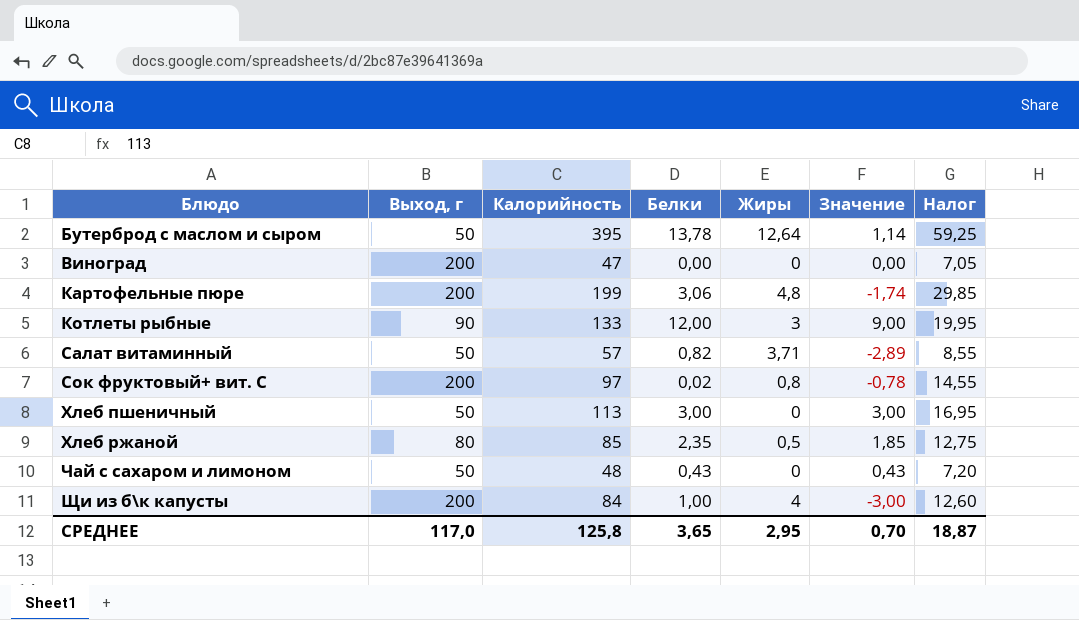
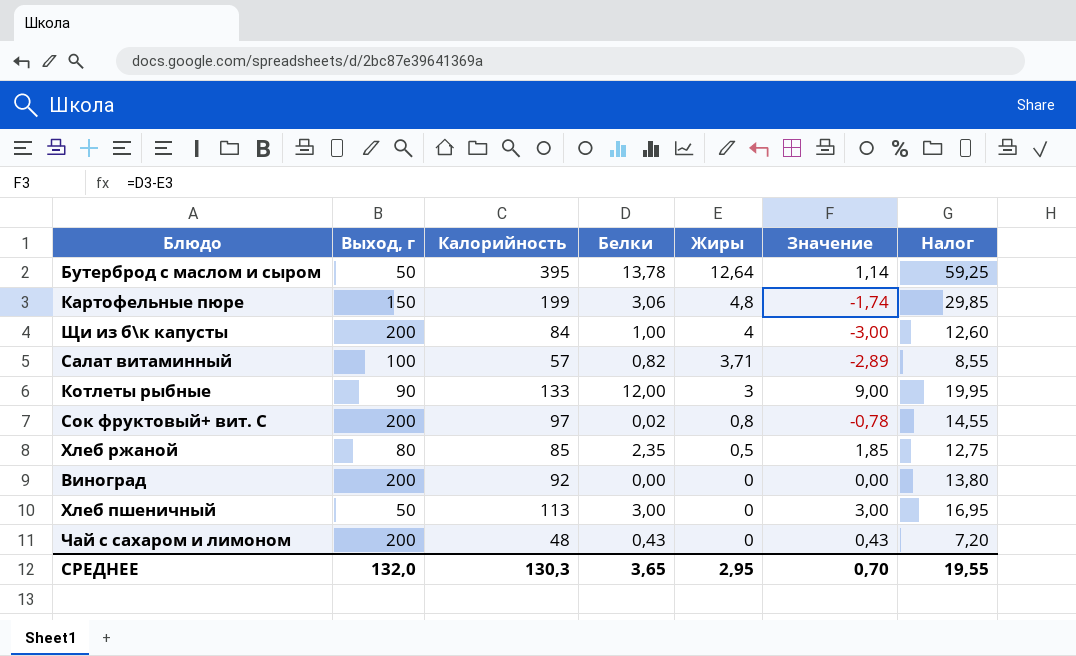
row order: Блюдо ascending -> Жиры descending
Картофельные пюре | Выход, г: 200 -> 150
Салат витаминный | Выход, г: 50 -> 100
Виноград | Калорийность: 47 -> 92
Виноград | Налог: 7,05 -> 13,80
Чай с сахаром и лимоном | Выход, г: 50 -> 200
СРЕДНЕЕ | Выход, г: 117,0 -> 132,0
СРЕДНЕЕ | Калорийность: 125,8 -> 130,3
СРЕДНЕЕ | Налог: 18,87 -> 19,55

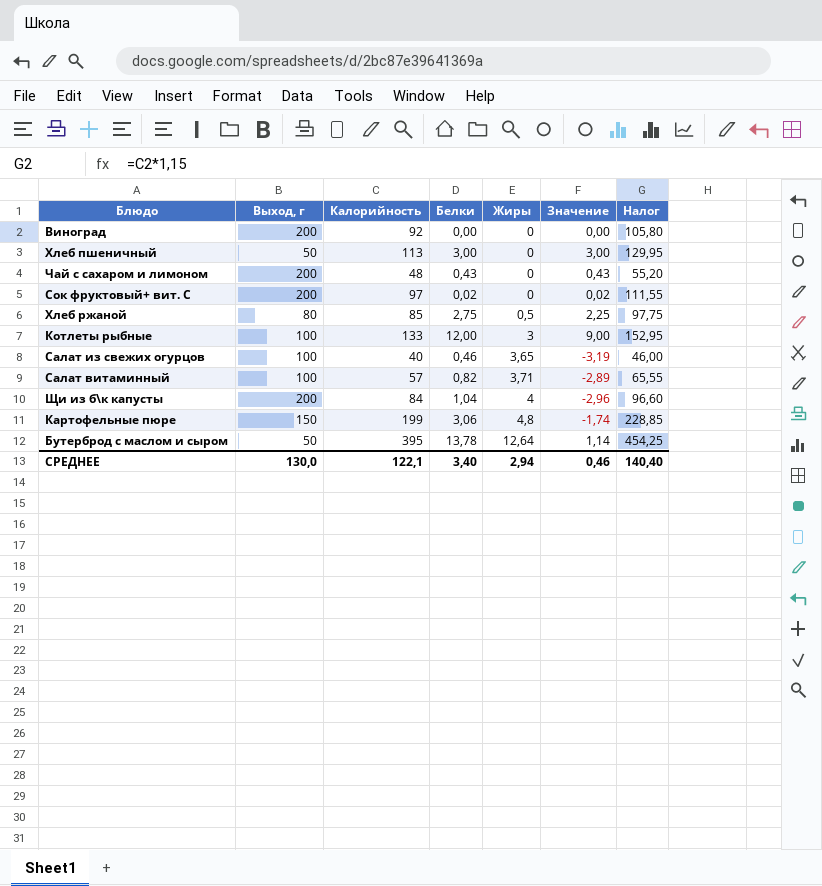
row order: Жиры descending -> Жиры ascending
column Налог | formula: [Калорийность] * 0,15 -> [Калорийность] * 1,15
Сок фруктовый+ вит. С | Жиры: 0,8 -> 0
Сок фруктовый+ вит. С | Значение: -0,78 -> 0,02
Хлеб ржаной | Белки: 2,35 -> 2,75
Хлеб ржаной | Значение: 1,85 -> 2,25
Котлеты рыбные | Выход, г: 90 -> 100
row Салат из свежих огурцов: none -> 100 | 40 | 0,46 | 3,65 | -3,19 | 46,00
Щи из б\к капусты | Белки: 1,00 -> 1,04
Щи из б\к капусты | Значение: -3,00 -> -2,96
СРЕДНЕЕ | Выход, г: 132,0 -> 130,0
СРЕДНЕЕ | Калорийность: 130,3 -> 122,1
СРЕДНЕЕ | Белки: 3,65 -> 3,40
СРЕДНЕЕ | Жиры: 2,95 -> 2,94
СРЕДНЕЕ | Значение: 0,70 -> 0,46
СРЕДНЕЕ | Налог: 19,55 -> 140,40

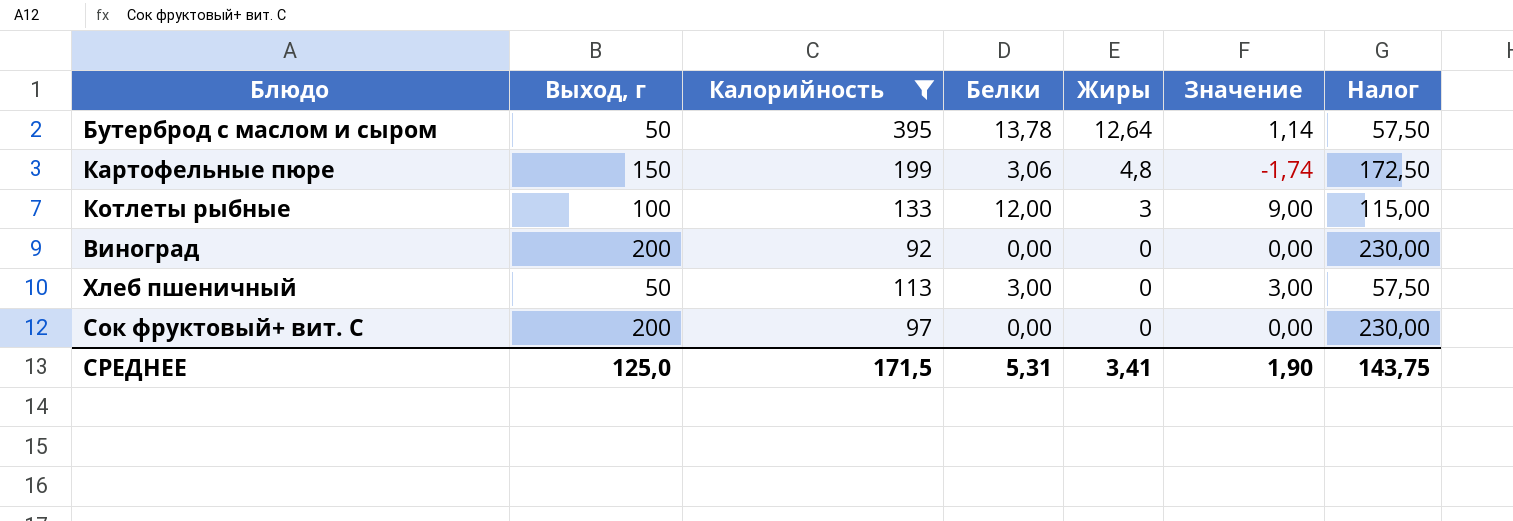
filter: none -> Калорийность >= 92
row order: Жиры ascending -> Жиры descending
column Налог | formula: [Калорийность] * 1,15 -> [Выход, г] * 1,15
Сок фруктовый+ вит. С | Белки: 0,02 -> 0,00
Сок фруктовый+ вит. С | Значение: 0,02 -> 0,00
СРЕДНЕЕ | Выход, г: 130,0 -> 125,0
СРЕДНЕЕ | Калорийность: 122,1 -> 171,5
СРЕДНЕЕ | Белки: 3,40 -> 5,31
СРЕДНЕЕ | Жиры: 2,94 -> 3,41
СРЕДНЕЕ | Значение: 0,46 -> 1,90
СРЕДНЕЕ | Налог: 140,40 -> 143,75

